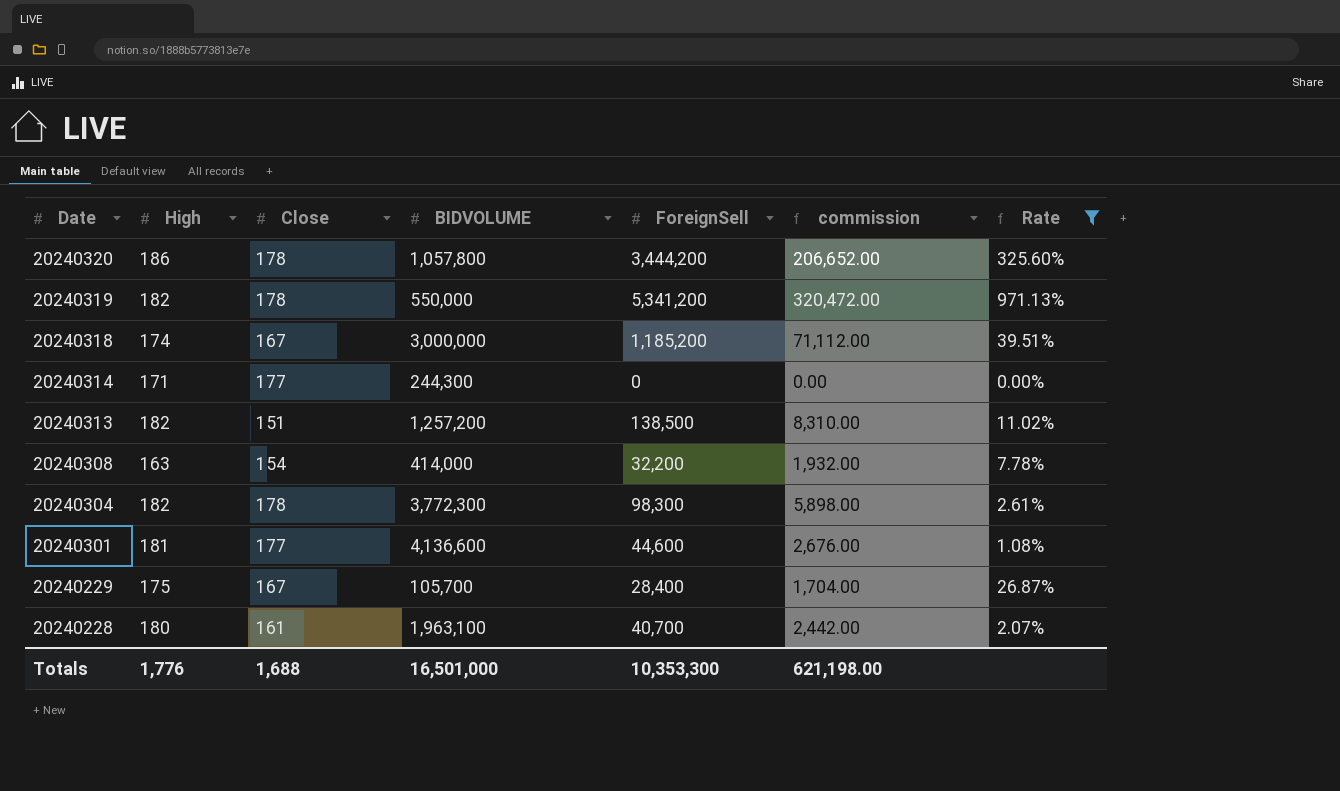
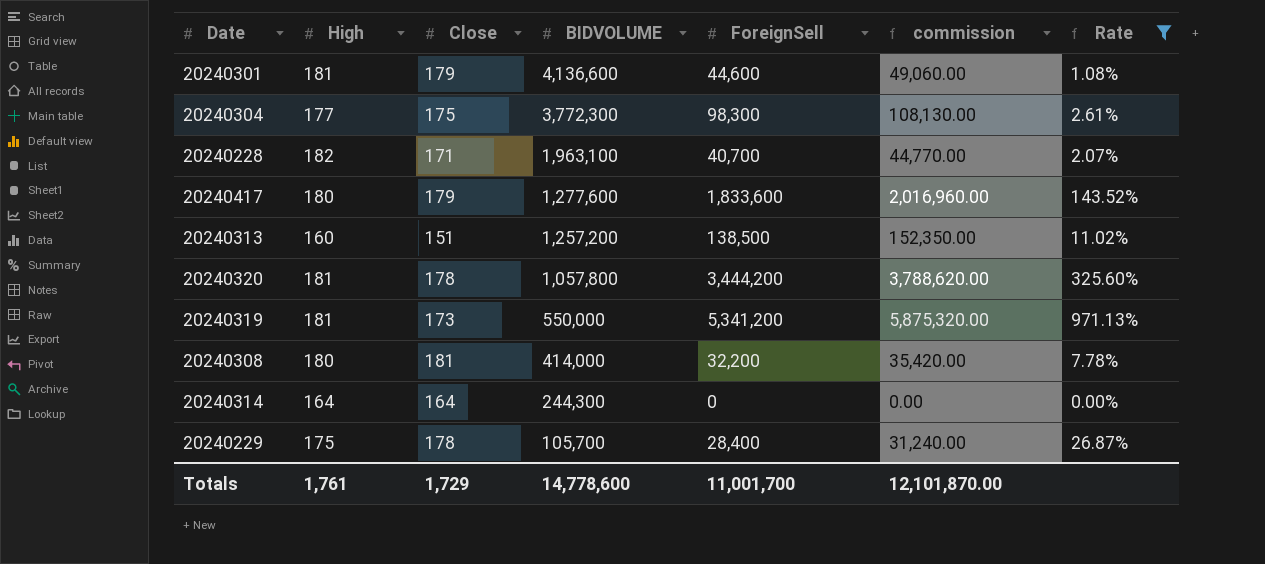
row order: Date descending -> BIDVOLUME descending
column commission | formula: [ForeignSell] * 0.06 -> [ForeignSell] * 1.1
row 20240318: 174 | 167 | 3,000,000 | 1,185,200 | 71,112.00 | 39.51% -> none
20240301 | Close: 177 -> 179
20240304 | High: 182 -> 177
20240304 | Close: 178 -> 175
20240228 | High: 180 -> 182
20240228 | Close: 161 -> 171
row 20240417: none -> 180 | 179 | 1,277,600 | 1,833,600 | 2,016,960.00 | 143.52%
20240313 | High: 182 -> 160
20240320 | High: 186 -> 181
20240319 | High: 182 -> 181
20240319 | Close: 178 -> 173
20240308 | High: 163 -> 180
20240308 | Close: 154 -> 181
20240314 | High: 171 -> 164
20240314 | Close: 177 -> 164
20240229 | Close: 167 -> 178
Totals | High: 1,776 -> 1,761
Totals | Close: 1,688 -> 1,729
Totals | BIDVOLUME: 16,501,000 -> 14,778,600
Totals | ForeignSell: 10,353,300 -> 11,001,700
Totals | commission: 621,198.00 -> 12,101,870.00

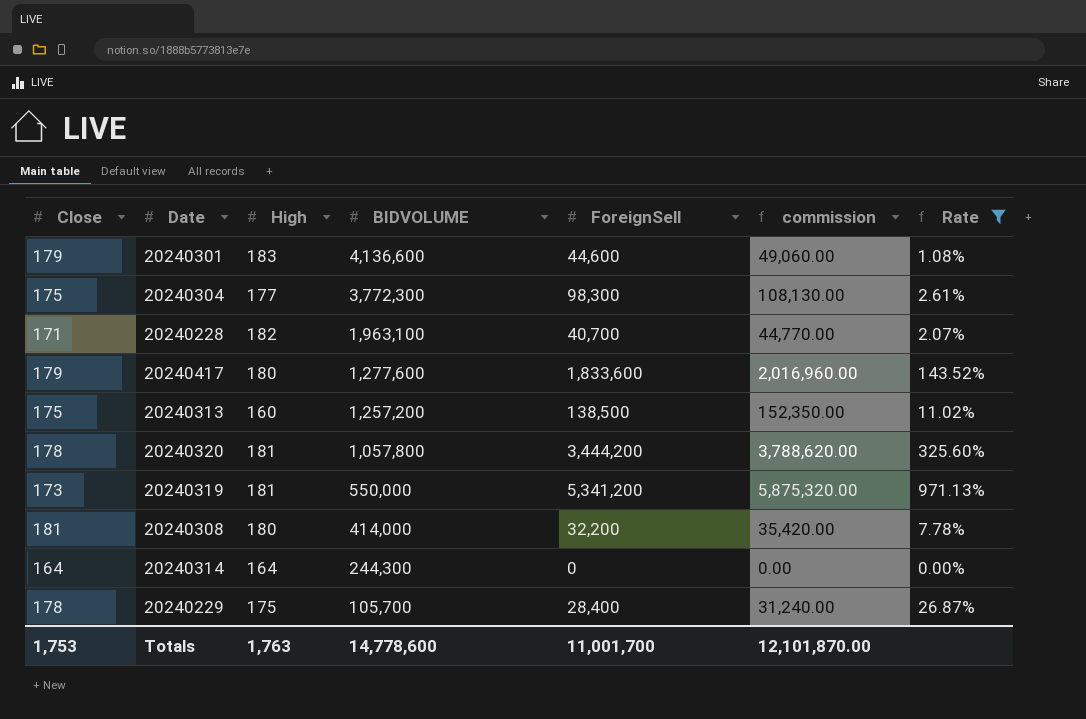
column Close | position: 3 -> 1
20240301 | High: 181 -> 183
20240313 | Close: 151 -> 175
Totals | Close: 1,729 -> 1,753
Totals | High: 1,761 -> 1,763

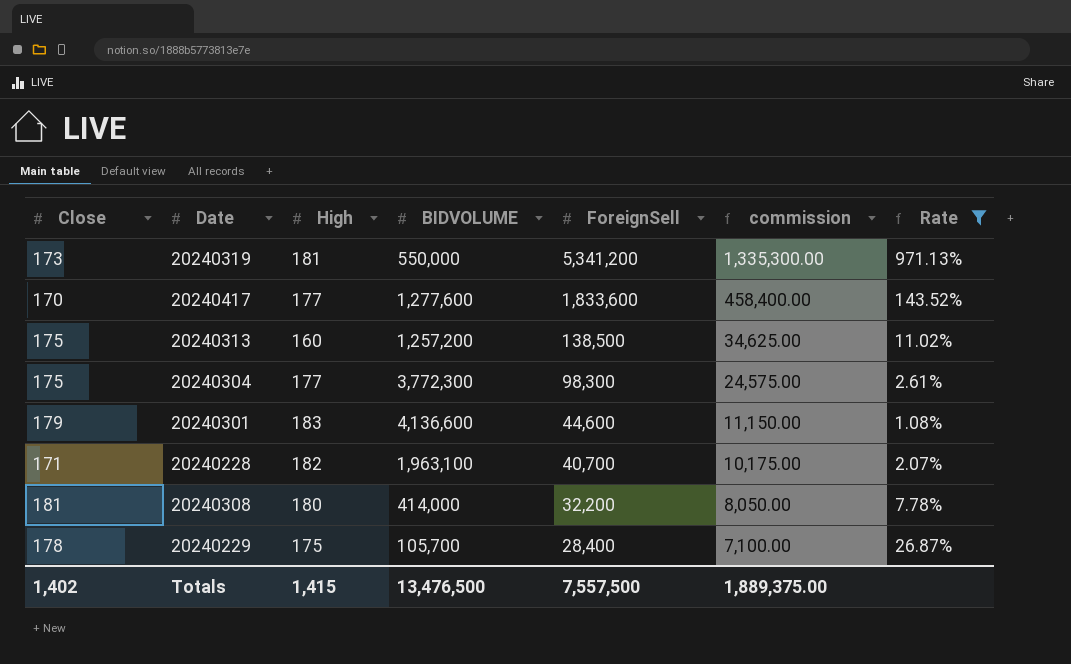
row order: BIDVOLUME descending -> ForeignSell descending
column commission | formula: [ForeignSell] * 1.1 -> [ForeignSell] * 0.25
row 20240320: 178 | 181 | 1,057,800 | 3,444,200 | 3,788,620.00 | 325.60% -> none
row 20240314: 164 | 164 | 244,300 | 0 | 0.00 | 0.00% -> none
20240417 | Close: 179 -> 170
20240417 | High: 180 -> 177
Totals | Close: 1,753 -> 1,402
Totals | High: 1,763 -> 1,415
Totals | BIDVOLUME: 14,778,600 -> 13,476,500
Totals | ForeignSell: 11,001,700 -> 7,557,500
Totals | commission: 12,101,870.00 -> 1,889,375.00

